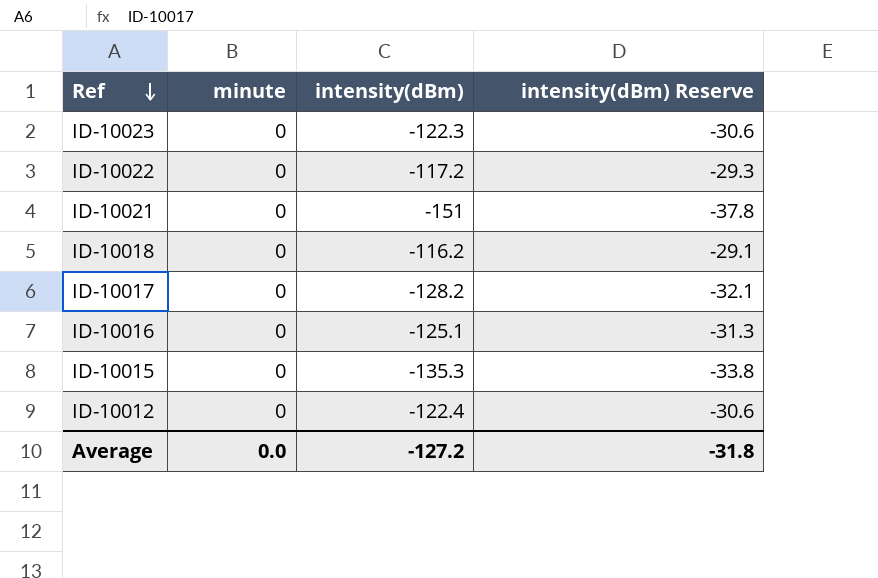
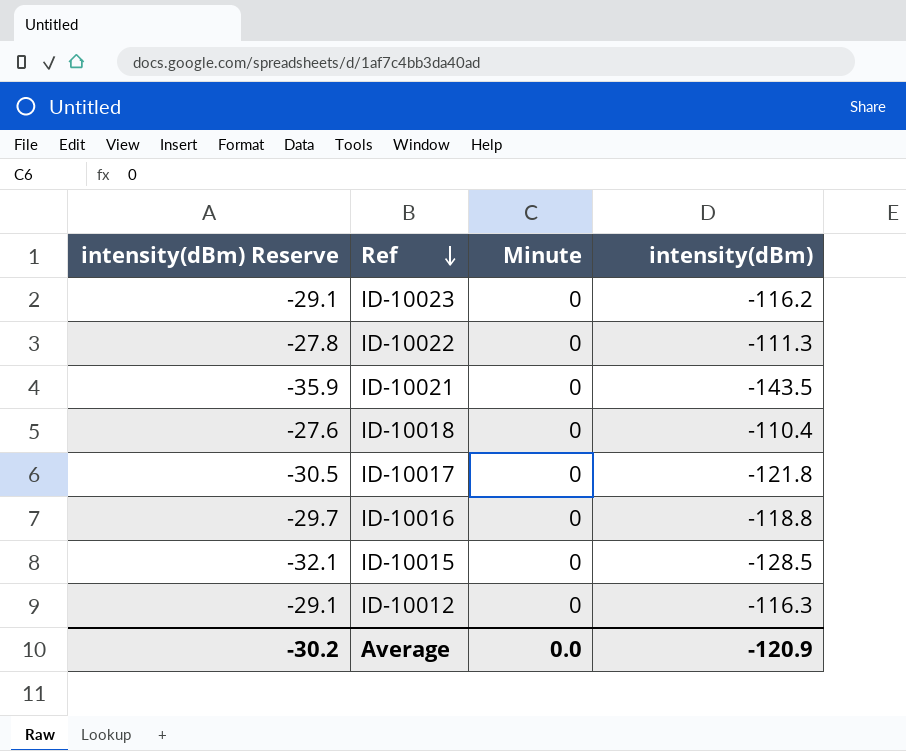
column intensity(dBm) Reserve | position: 4 -> 1
column name: minute -> Minute
ID-10023 | intensity(dBm) Reserve: -30.6 -> -29.1
ID-10023 | intensity(dBm): -122.3 -> -116.2
ID-10022 | intensity(dBm) Reserve: -29.3 -> -27.8
ID-10022 | intensity(dBm): -117.2 -> -111.3
ID-10021 | intensity(dBm) Reserve: -37.8 -> -35.9
ID-10021 | intensity(dBm): -151 -> -143.5
ID-10018 | intensity(dBm) Reserve: -29.1 -> -27.6
ID-10018 | intensity(dBm): -116.2 -> -110.4
ID-10017 | intensity(dBm) Reserve: -32.1 -> -30.5
ID-10017 | intensity(dBm): -128.2 -> -121.8
ID-10016 | intensity(dBm) Reserve: -31.3 -> -29.7
ID-10016 | intensity(dBm): -125.1 -> -118.8
ID-10015 | intensity(dBm) Reserve: -33.8 -> -32.1
ID-10015 | intensity(dBm): -135.3 -> -128.5
ID-10012 | intensity(dBm) Reserve: -30.6 -> -29.1
ID-10012 | intensity(dBm): -122.4 -> -116.3
Average | intensity(dBm) Reserve: -31.8 -> -30.2
Average | intensity(dBm): -127.2 -> -120.9

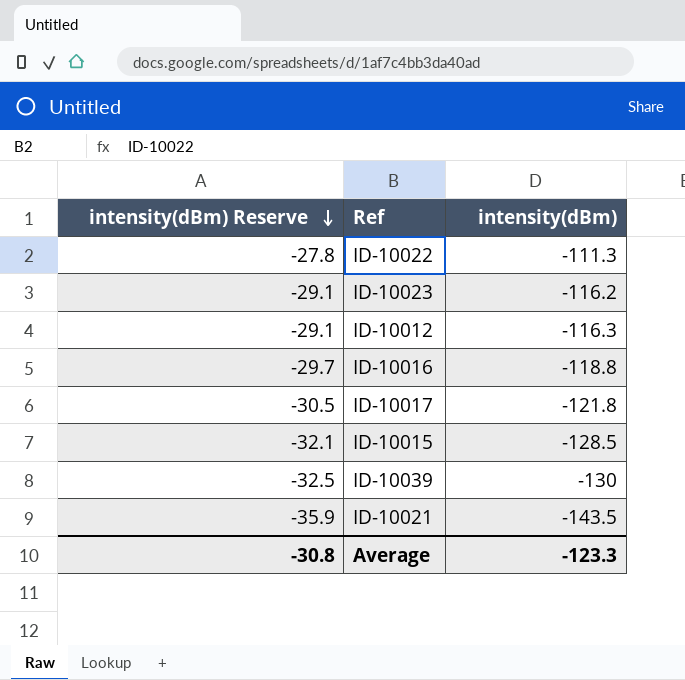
row order: Ref descending -> intensity(dBm) Reserve descending
column Minute | position: 3 -> none
row ID-10018: -27.6 | 0 | -110.4 -> none
row ID-10039: none -> -32.5 | -130
Average | intensity(dBm) Reserve: -30.2 -> -30.8
Average | intensity(dBm): -120.9 -> -123.3

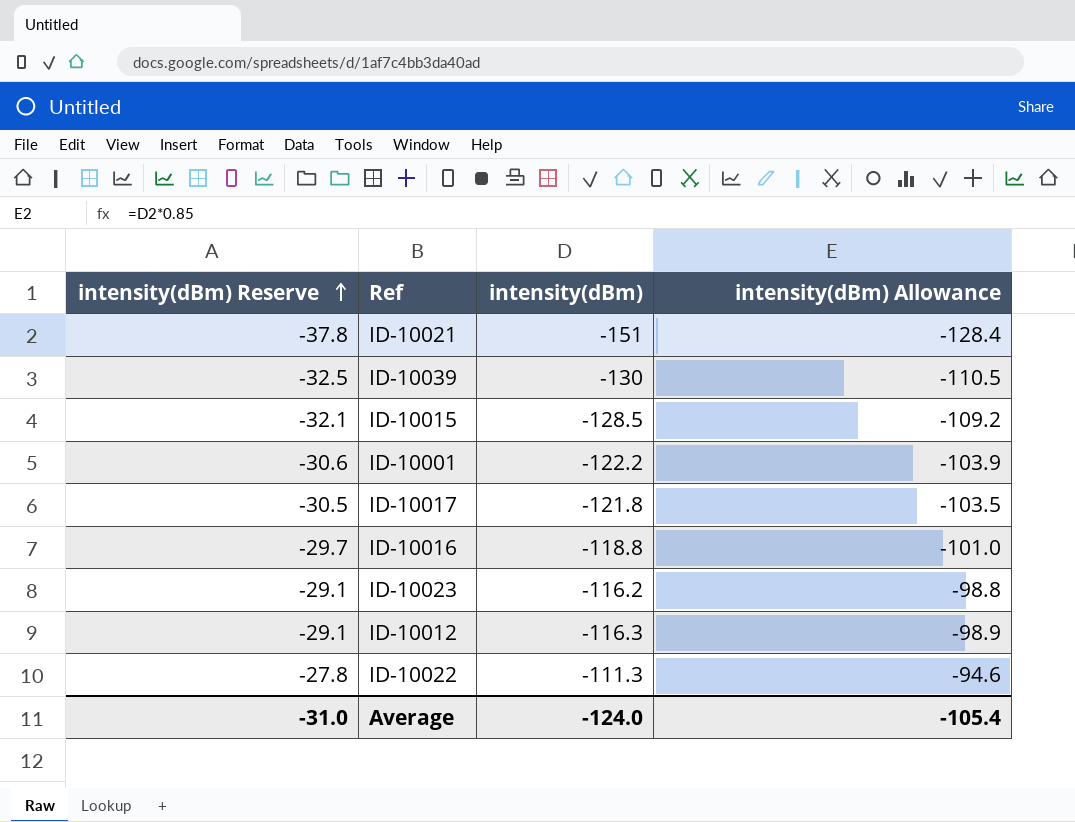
row order: intensity(dBm) Reserve descending -> intensity(dBm) Reserve ascending
column intensity(dBm) Allowance | formula: none -> [intensity(dBm)] * 0.85
ID-10021 | intensity(dBm) Reserve: -35.9 -> -37.8
ID-10021 | intensity(dBm): -143.5 -> -151
row ID-10001: none -> -30.6 | -122.2 | -103.9
Average | intensity(dBm) Reserve: -30.8 -> -31.0
Average | intensity(dBm): -123.3 -> -124.0

